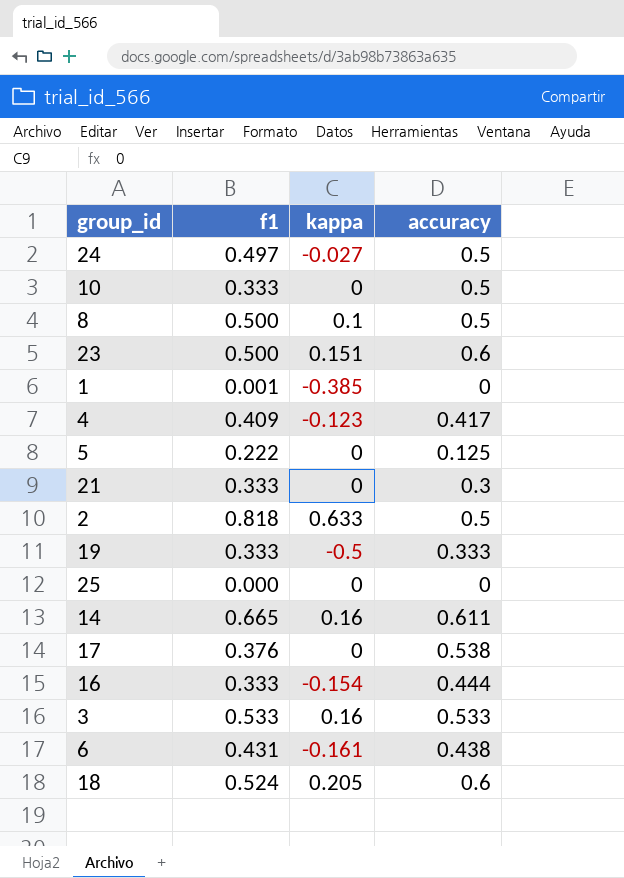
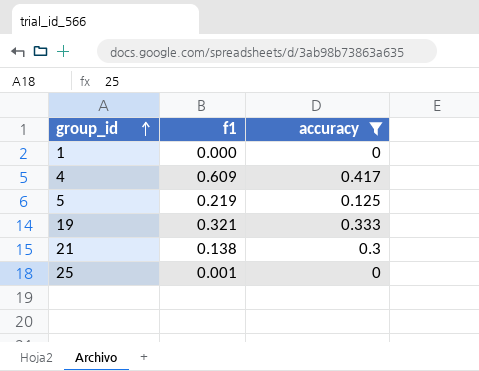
filter: none -> accuracy <= 0.417
row order: none -> group_id ascending
column kappa | position: 3 -> none
1 | f1: 0.001 -> 0.000
4 | f1: 0.409 -> 0.609
5 | f1: 0.222 -> 0.219
19 | f1: 0.333 -> 0.321
21 | f1: 0.333 -> 0.138
25 | f1: 0.000 -> 0.001

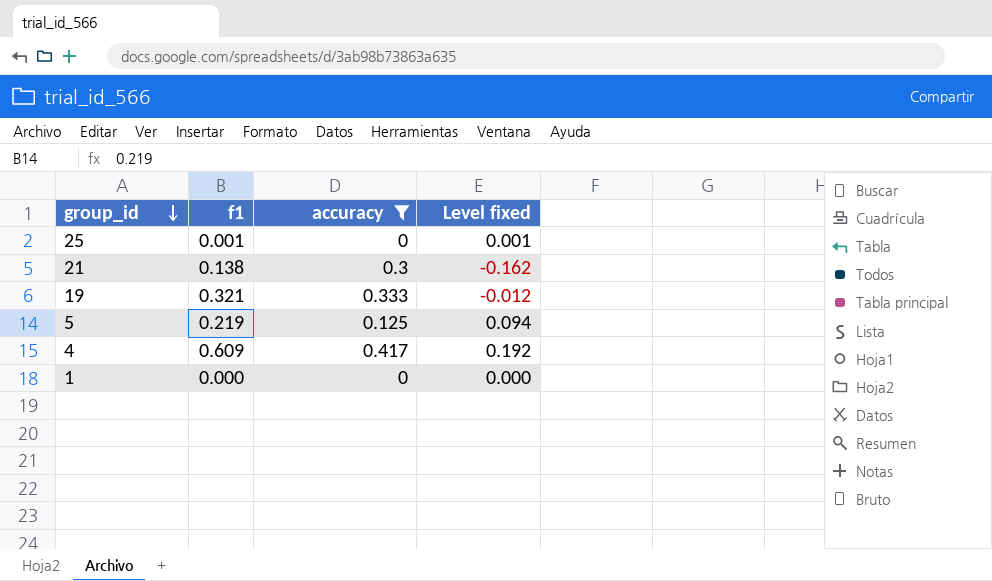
row order: group_id ascending -> group_id descending
column Level fixed | formula: none -> [f1] - [accuracy]

